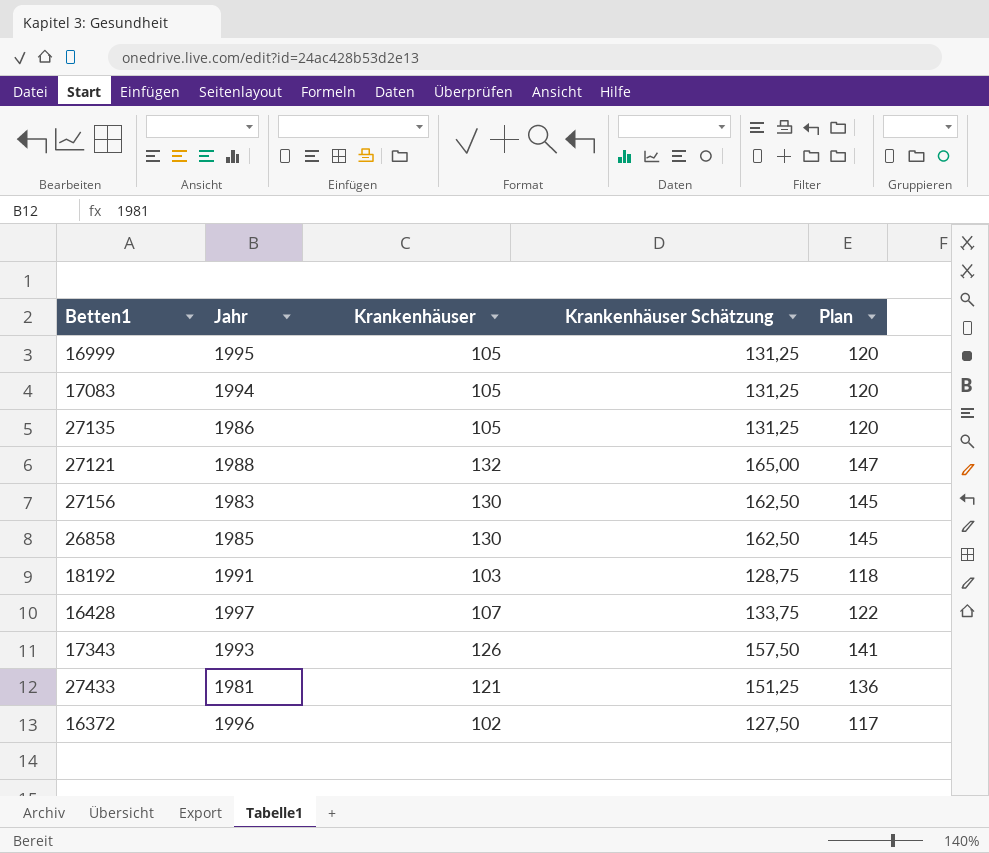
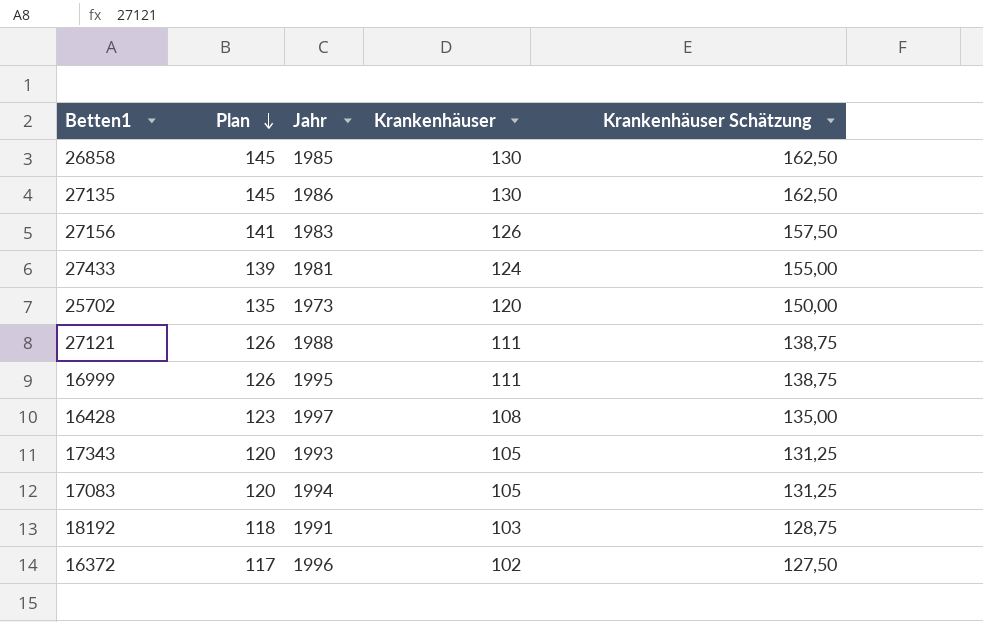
row order: none -> Plan descending
column Plan | position: 5 -> 2
27135 | Plan: 120 -> 145
27135 | Krankenhäuser: 105 -> 130
27135 | Krankenhäuser Schätzung: 131,25 -> 162,50
27156 | Plan: 145 -> 141
27156 | Krankenhäuser: 130 -> 126
27156 | Krankenhäuser Schätzung: 162,50 -> 157,50
27433 | Plan: 136 -> 139
27433 | Krankenhäuser: 121 -> 124
27433 | Krankenhäuser Schätzung: 151,25 -> 155,00
row 25702: none -> 135 | 1973 | 120 | 150,00
27121 | Plan: 147 -> 126
27121 | Krankenhäuser: 132 -> 111
27121 | Krankenhäuser Schätzung: 165,00 -> 138,75
16999 | Plan: 120 -> 126
16999 | Krankenhäuser: 105 -> 111
16999 | Krankenhäuser Schätzung: 131,25 -> 138,75
16428 | Plan: 122 -> 123
16428 | Krankenhäuser: 107 -> 108
16428 | Krankenhäuser Schätzung: 133,75 -> 135,00
17343 | Plan: 141 -> 120
17343 | Krankenhäuser: 126 -> 105
17343 | Krankenhäuser Schätzung: 157,50 -> 131,25

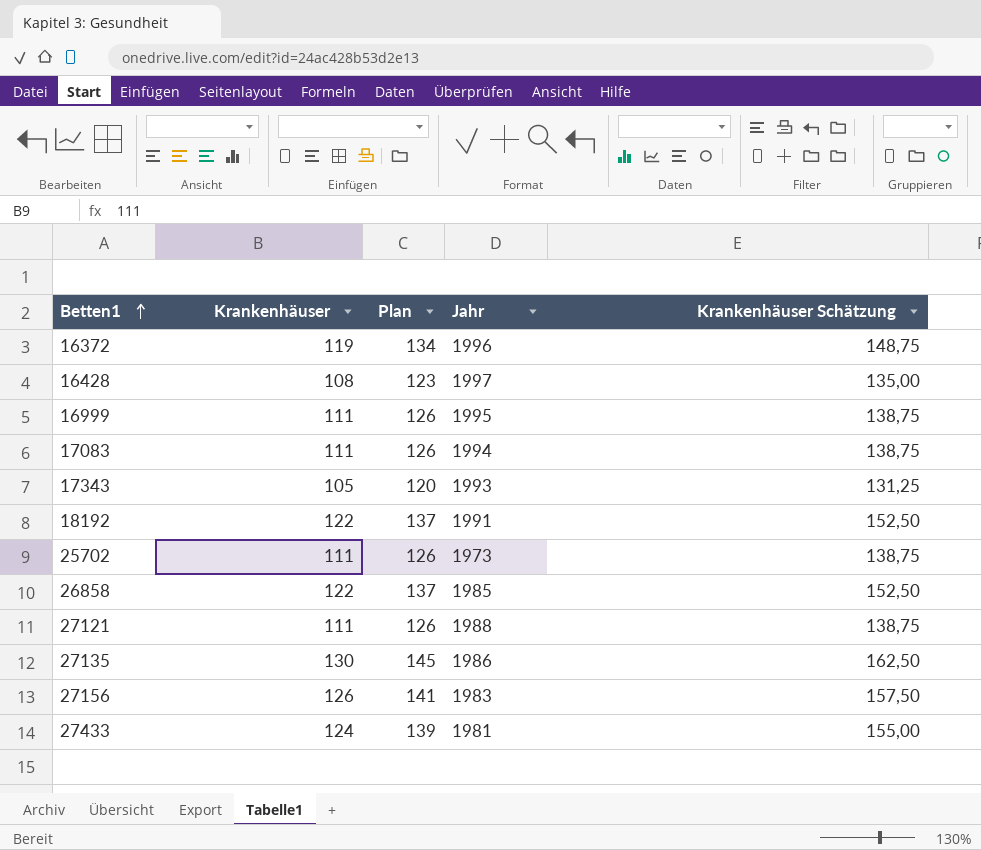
row order: Plan descending -> Betten1 ascending
column Krankenhäuser | position: 4 -> 2
16372 | Krankenhäuser: 102 -> 119
16372 | Plan: 117 -> 134
16372 | Krankenhäuser Schätzung: 127,50 -> 148,75
17083 | Krankenhäuser: 105 -> 111
17083 | Plan: 120 -> 126
17083 | Krankenhäuser Schätzung: 131,25 -> 138,75
18192 | Krankenhäuser: 103 -> 122
18192 | Plan: 118 -> 137
18192 | Krankenhäuser Schätzung: 128,75 -> 152,50
25702 | Krankenhäuser: 120 -> 111
25702 | Plan: 135 -> 126
25702 | Krankenhäuser Schätzung: 150,00 -> 138,75
26858 | Krankenhäuser: 130 -> 122
26858 | Plan: 145 -> 137
26858 | Krankenhäuser Schätzung: 162,50 -> 152,50

